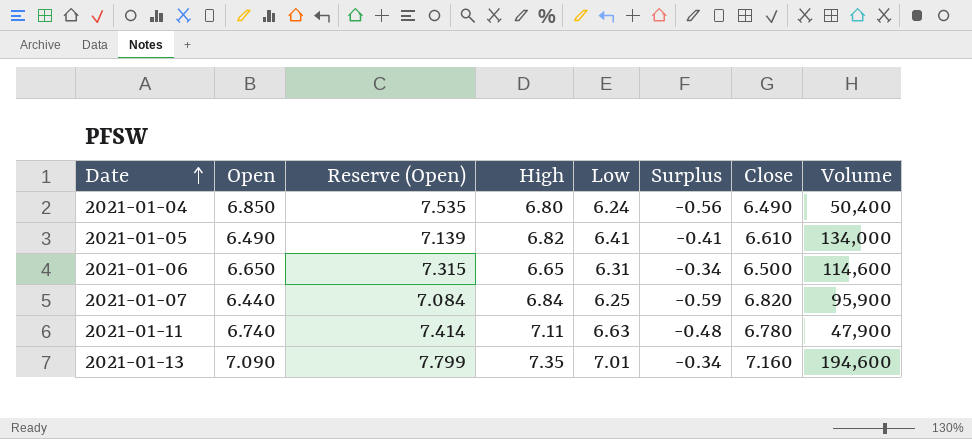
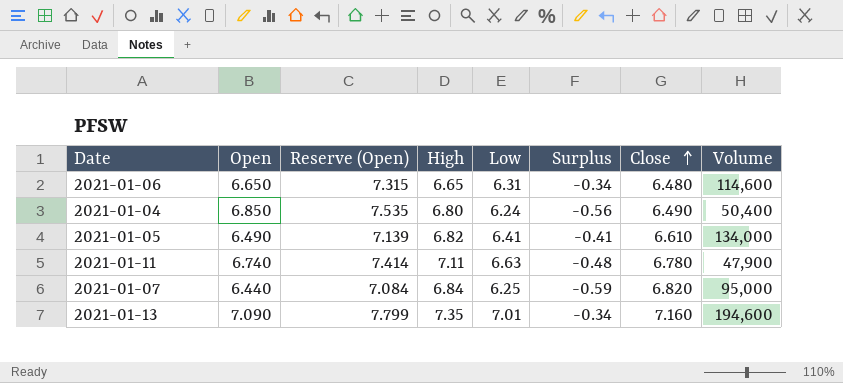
row order: Date ascending -> Close ascending
2021-01-06 | Close: 6.500 -> 6.480
2021-01-07 | Volume: 95,900 -> 95,000

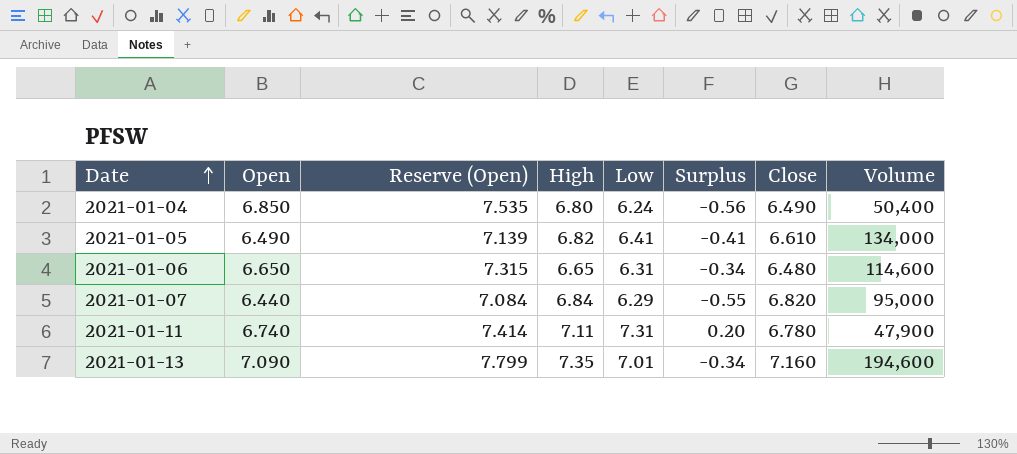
row order: Close ascending -> Date ascending
2021-01-07 | Low: 6.25 -> 6.29
2021-01-07 | Surplus: -0.59 -> -0.55
2021-01-11 | Low: 6.63 -> 7.31
2021-01-11 | Surplus: -0.48 -> 0.20

